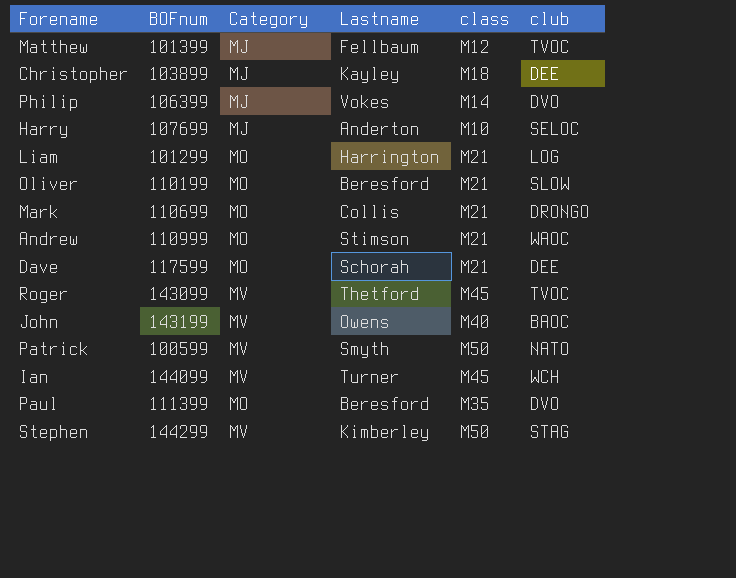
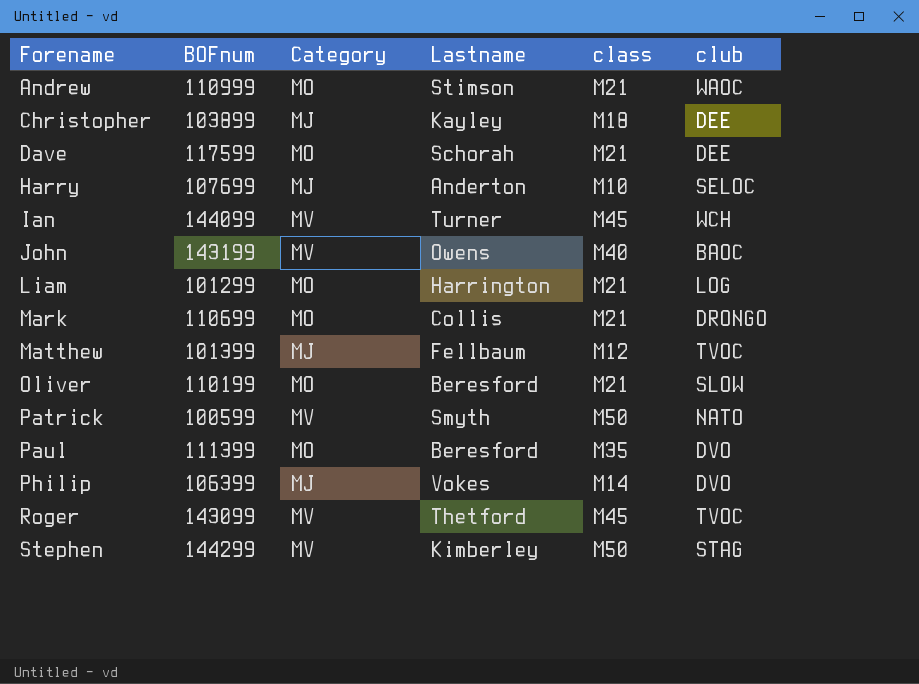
row order: none -> Forename ascending

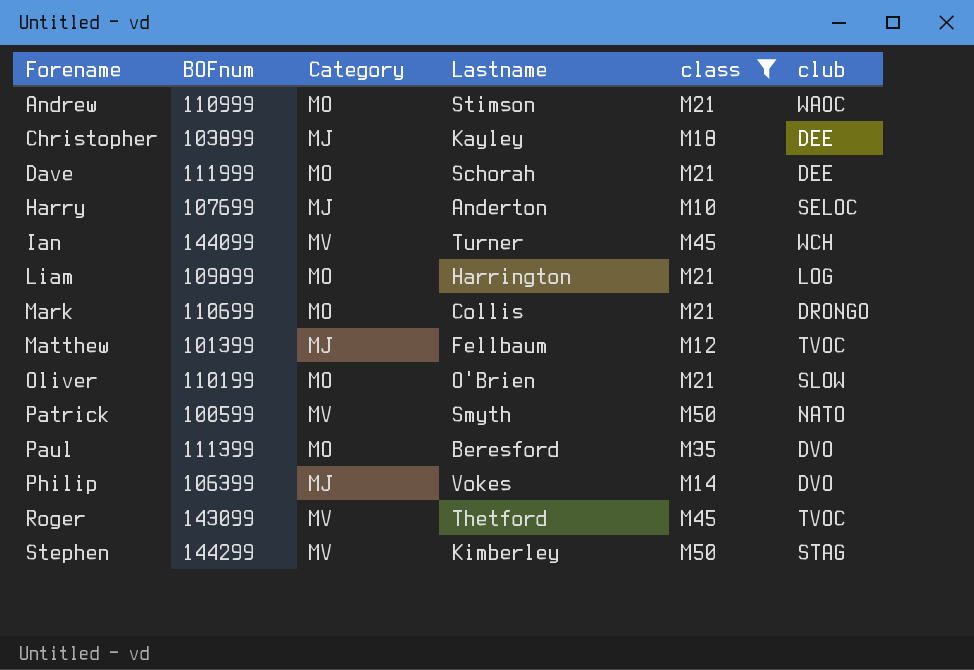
filter: none -> class != M40
Dave | BOFnum: 117599 -> 111999
Liam | BOFnum: 101299 -> 109899
Oliver | Lastname: Beresford -> O'Brien

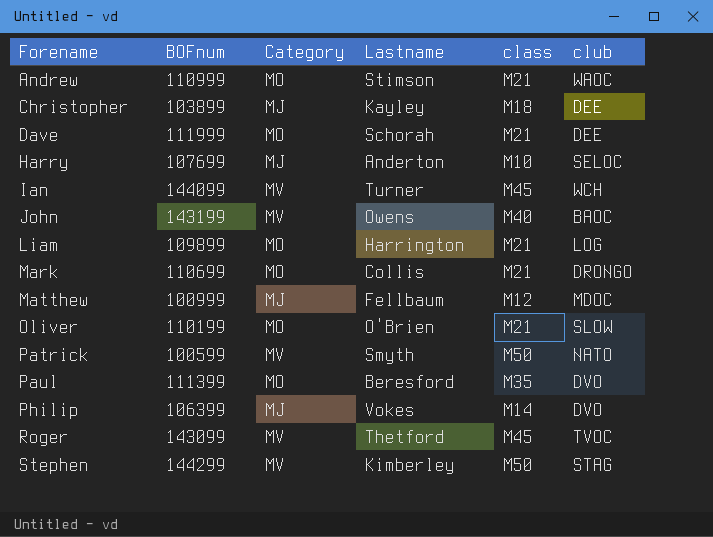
filter: class != M40 -> none
Matthew | BOFnum: 101399 -> 100999
Matthew | club: TVOC -> MDOC

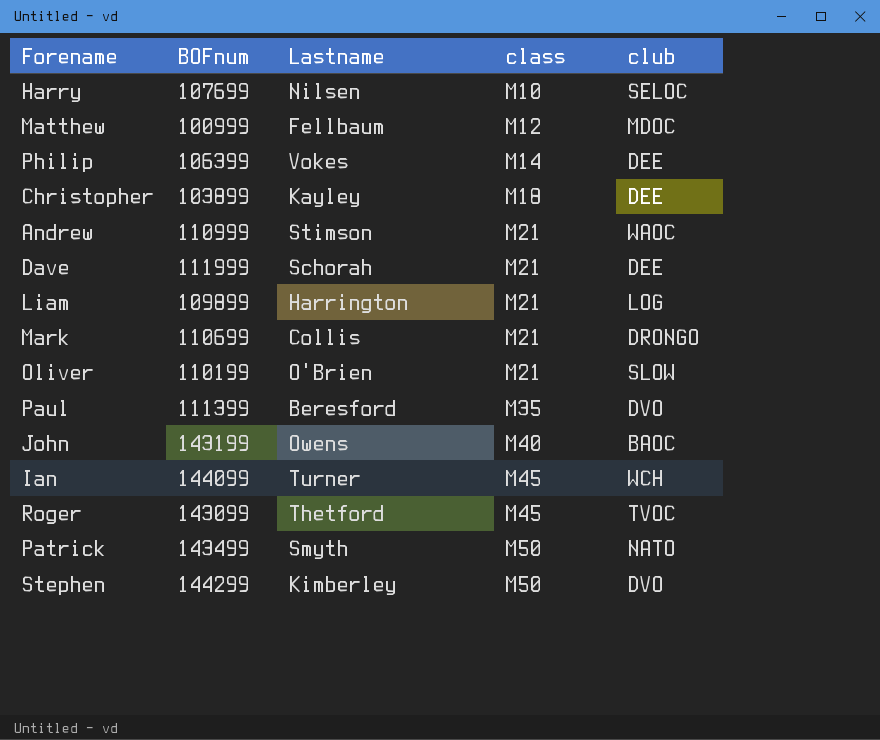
row order: Forename ascending -> class ascending
column Category | position: 3 -> none
Harry | Lastname: Anderton -> Nilsen
Philip | club: DVO -> DEE
Patrick | BOFnum: 100599 -> 143499
Stephen | club: STAG -> DVO

